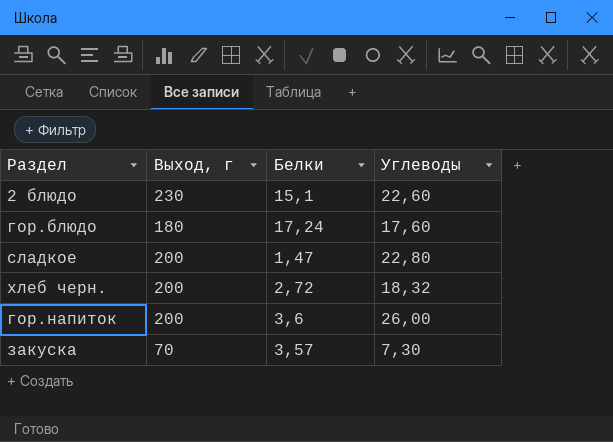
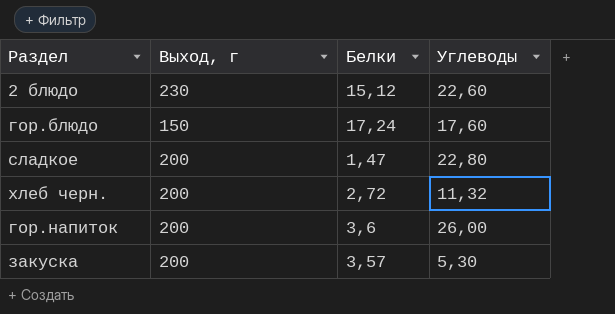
2 блюдо | Белки: 15,1 -> 15,12
гор.блюдо | Выход, г: 180 -> 150
хлеб черн. | Углеводы: 18,32 -> 11,32
закуска | Выход, г: 70 -> 200
закуска | Углеводы: 7,30 -> 5,30

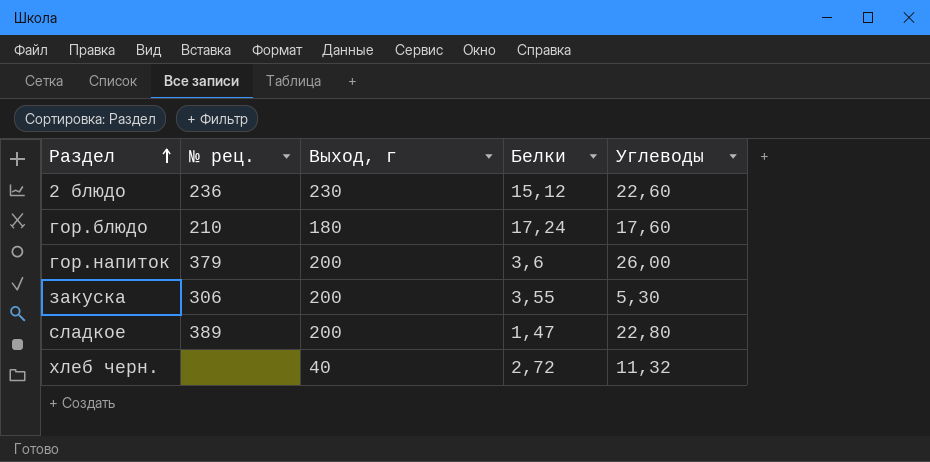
row order: none -> Раздел ascending
column № рец. | position: none -> 2
гор.блюдо | Выход, г: 150 -> 180
закуска | Белки: 3,57 -> 3,55
хлеб черн. | Выход, г: 200 -> 40

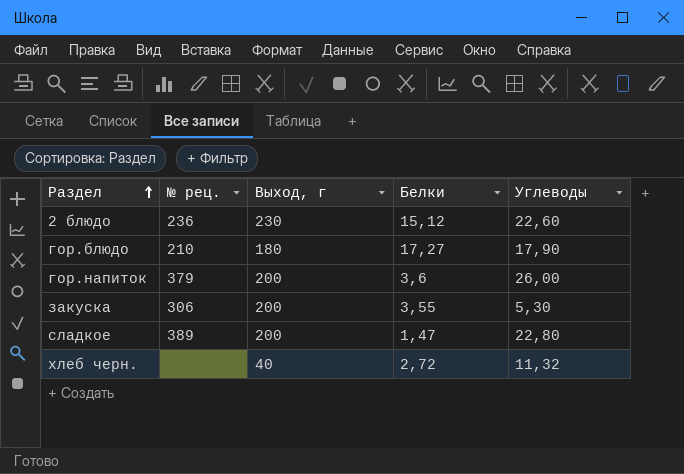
гор.блюдо | Белки: 17,24 -> 17,27
гор.блюдо | Углеводы: 17,60 -> 17,90

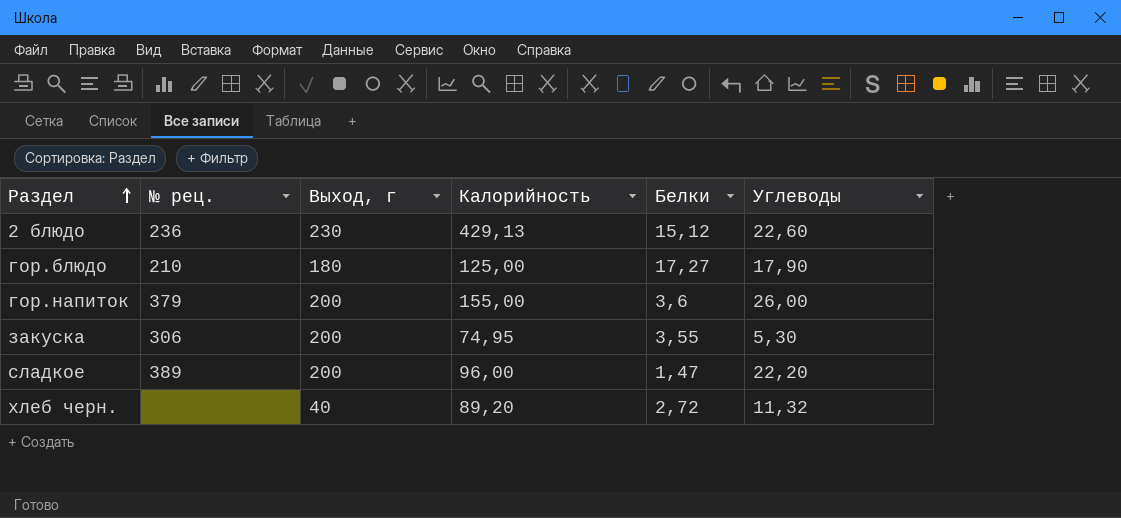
column Калорийность | position: none -> 4
сладкое | Углеводы: 22,80 -> 22,20

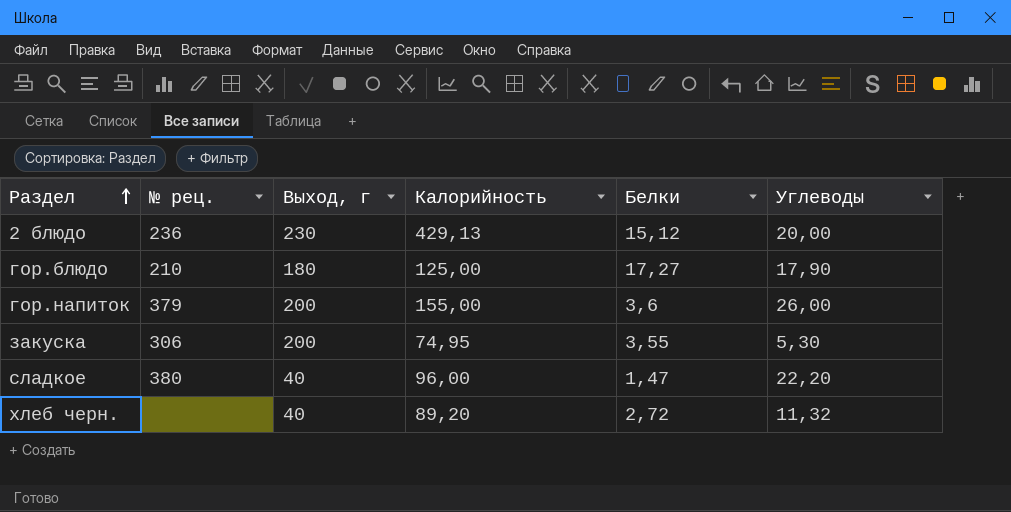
2 блюдо | Углеводы: 22,60 -> 20,00
сладкое | № рец.: 389 -> 380
сладкое | Выход, г: 200 -> 40

